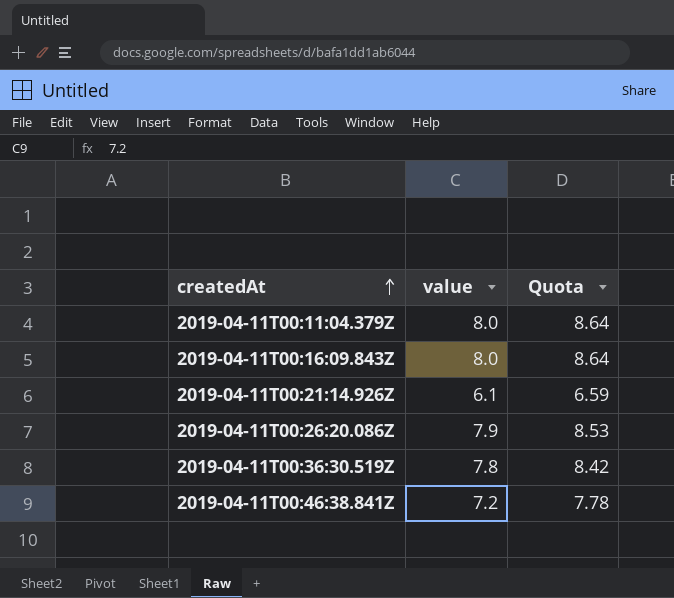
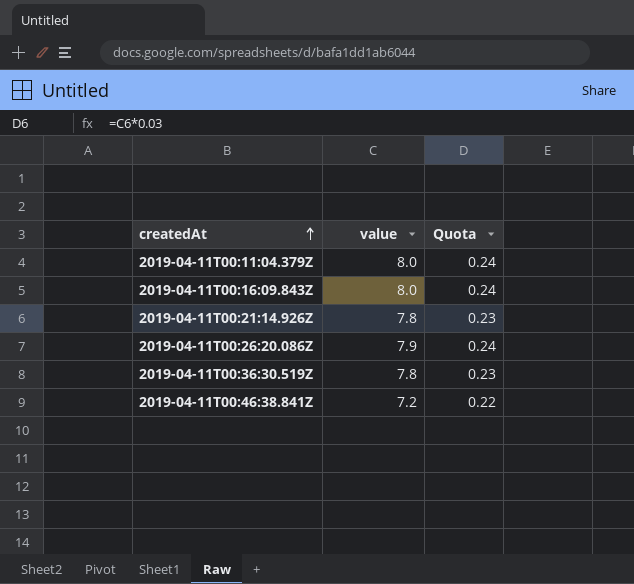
column Quota | formula: [value] * 1.08 -> [value] * 0.03
2019-04-11T00:21:14.926Z | value: 6.1 -> 7.8

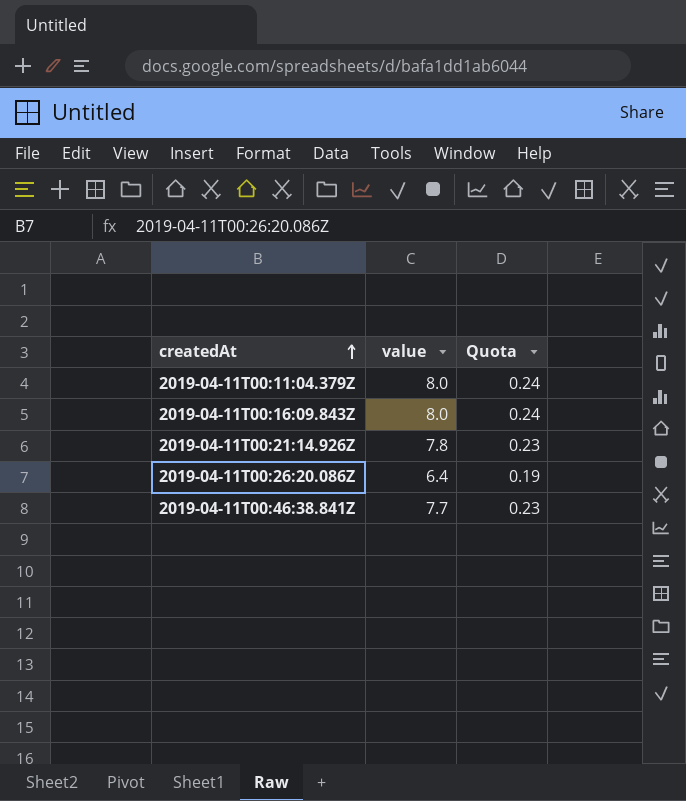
row 2019-04-11T00:36:30.519Z: 7.8 | 0.23 -> none
2019-04-11T00:26:20.086Z | value: 7.9 -> 6.4
2019-04-11T00:26:20.086Z | Quota: 0.24 -> 0.19
2019-04-11T00:46:38.841Z | value: 7.2 -> 7.7
2019-04-11T00:46:38.841Z | Quota: 0.22 -> 0.23

